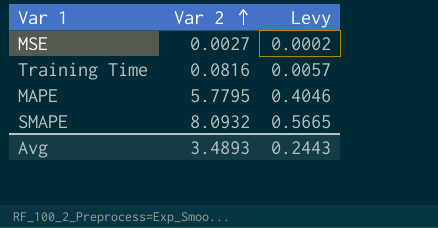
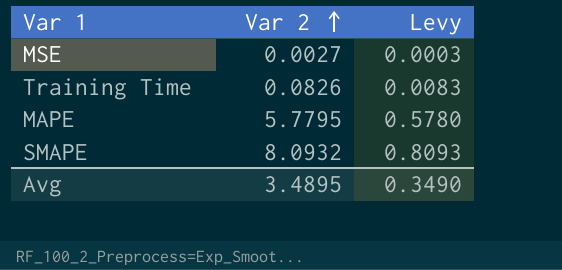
column Levy | formula: [Var 2] * 0.07 -> [Var 2] * 0.1
Training Time | Var 2: 0.0816 -> 0.0826
Avg | Var 2: 3.4893 -> 3.4895
Avg | Levy: 0.2443 -> 0.3490

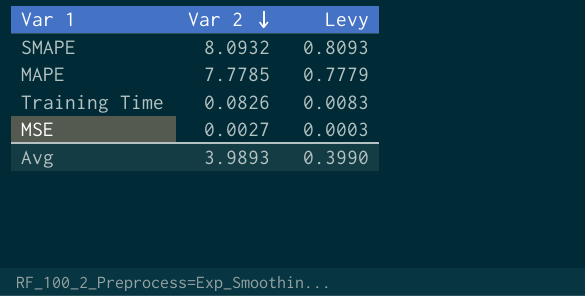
row order: Var 2 ascending -> Var 2 descending
MAPE | Var 2: 5.7795 -> 7.7785
MAPE | Levy: 0.5780 -> 0.7779
Avg | Var 2: 3.4895 -> 3.9893
Avg | Levy: 0.3490 -> 0.3990

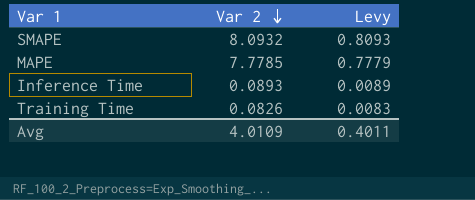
row MSE: 0.0027 | 0.0003 -> none
row Inference Time: none -> 0.0893 | 0.0089
Avg | Var 2: 3.9893 -> 4.0109
Avg | Levy: 0.3990 -> 0.4011

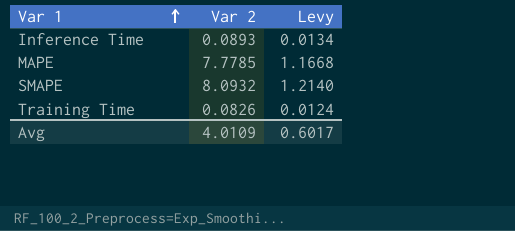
row order: Var 2 descending -> Var 1 ascending
column Levy | formula: [Var 2] * 0.1 -> [Var 2] * 0.15
Avg | Levy: 0.4011 -> 0.6017

